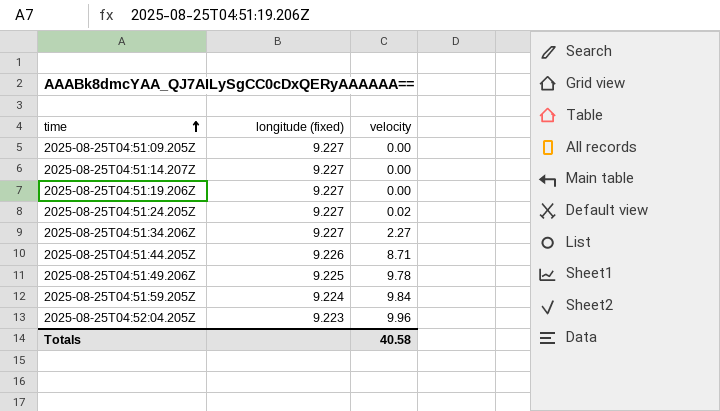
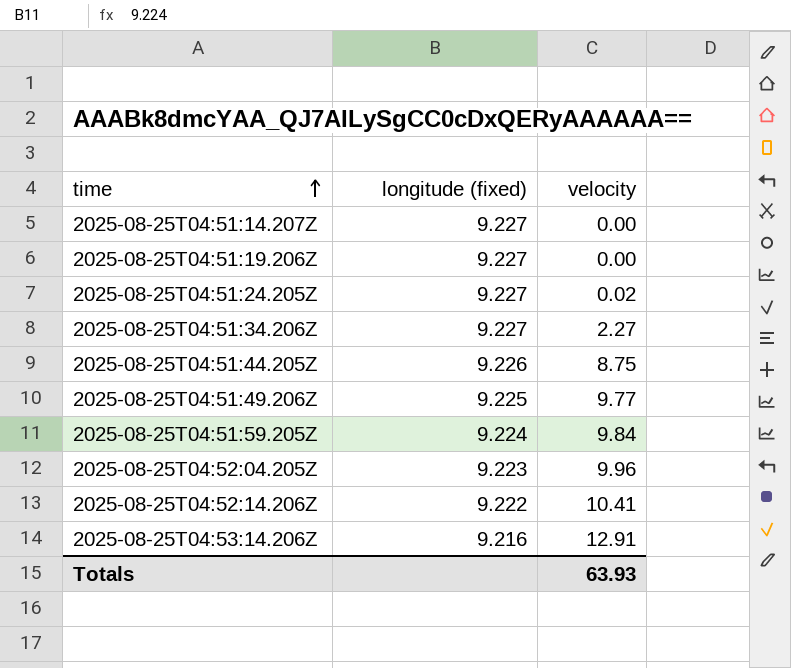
row 2025-08-25T04:51:09.205Z: 9.227 | 0.00 -> none
2025-08-25T04:51:44.205Z | velocity: 8.71 -> 8.75
2025-08-25T04:51:49.206Z | velocity: 9.78 -> 9.77
row 2025-08-25T04:52:14.206Z: none -> 9.222 | 10.41
row 2025-08-25T04:53:14.206Z: none -> 9.216 | 12.91
Totals | velocity: 40.58 -> 63.93

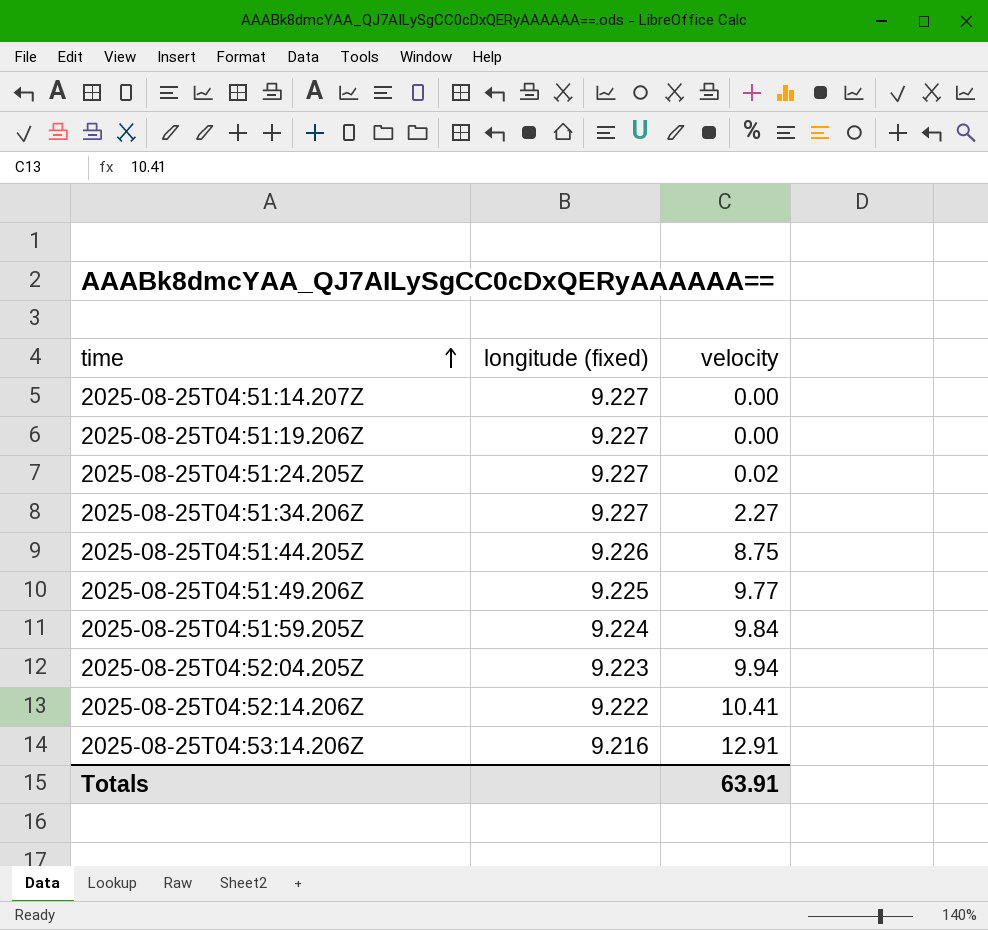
2025-08-25T04:52:04.205Z | velocity: 9.96 -> 9.94
Totals | velocity: 63.93 -> 63.91

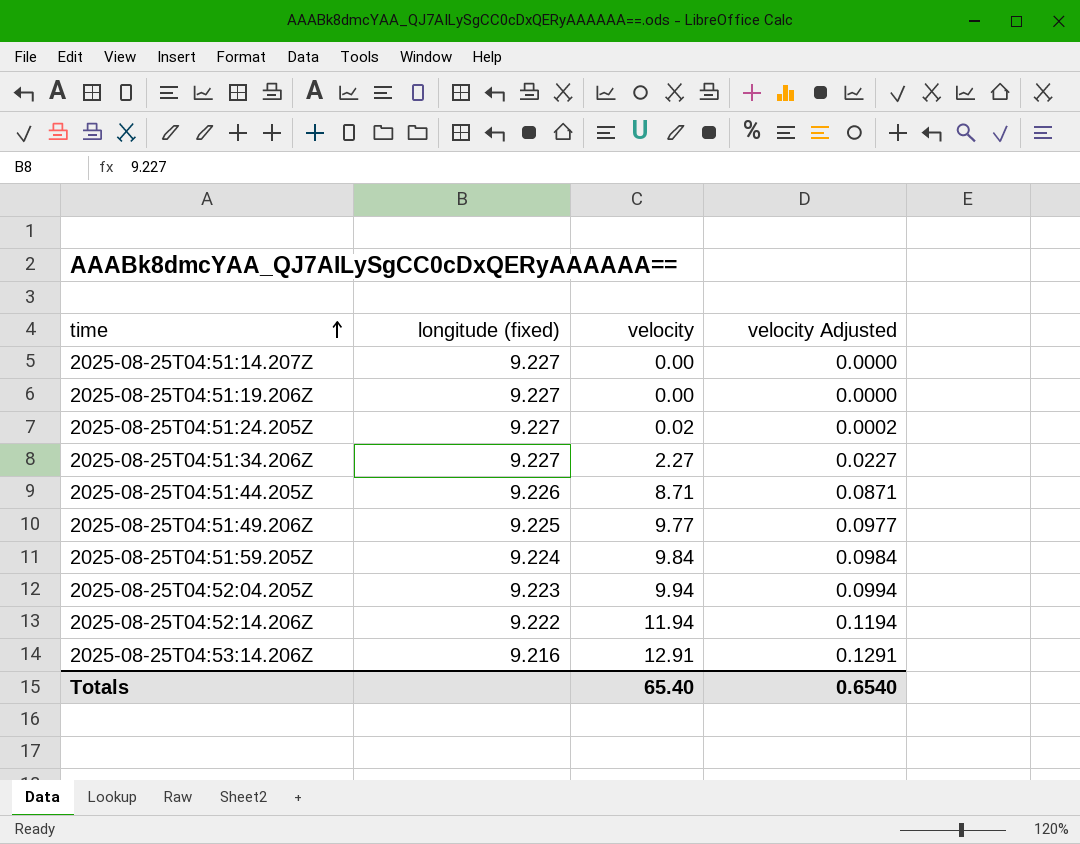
column velocity Adjusted | formula: none -> [velocity] * 0.01
2025-08-25T04:51:44.205Z | velocity: 8.75 -> 8.71
2025-08-25T04:52:14.206Z | velocity: 10.41 -> 11.94
Totals | velocity: 63.91 -> 65.40

